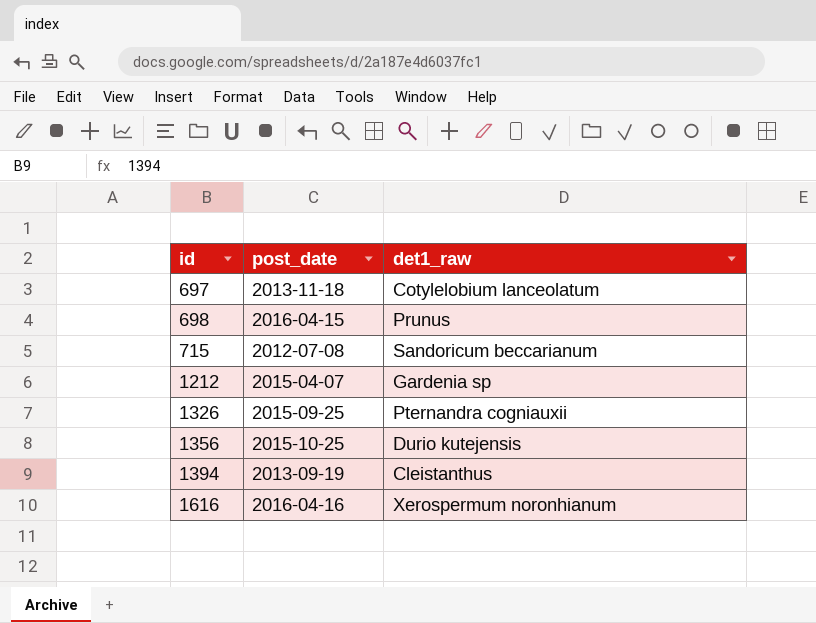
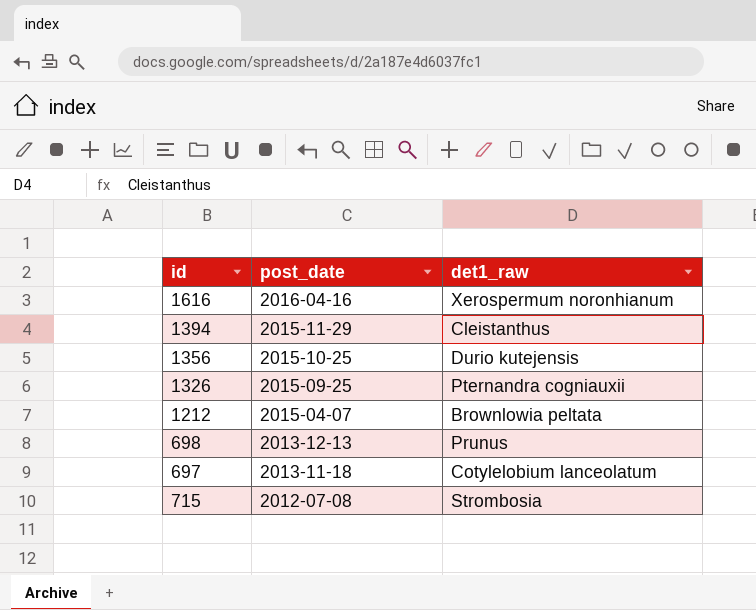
row order: id ascending -> post_date descending
1394 | post_date: 2013-09-19 -> 2015-11-29
1212 | det1_raw: Gardenia sp -> Brownlowia peltata
698 | post_date: 2016-04-15 -> 2013-12-13
715 | det1_raw: Sandoricum beccarianum -> Strombosia

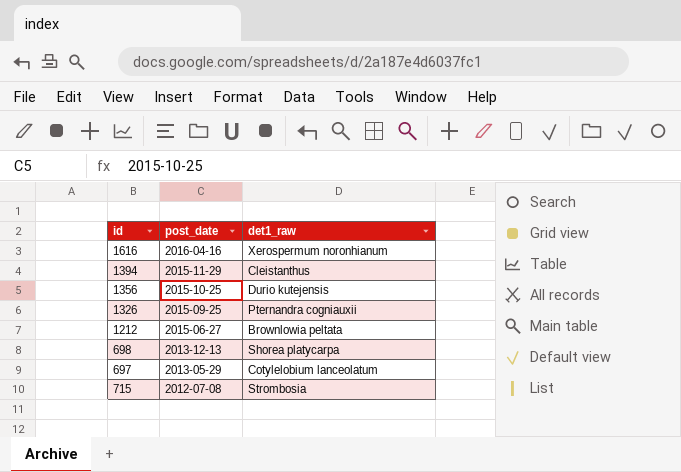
1212 | post_date: 2015-04-07 -> 2015-06-27
698 | det1_raw: Prunus -> Shorea platycarpa
697 | post_date: 2013-11-18 -> 2013-05-29

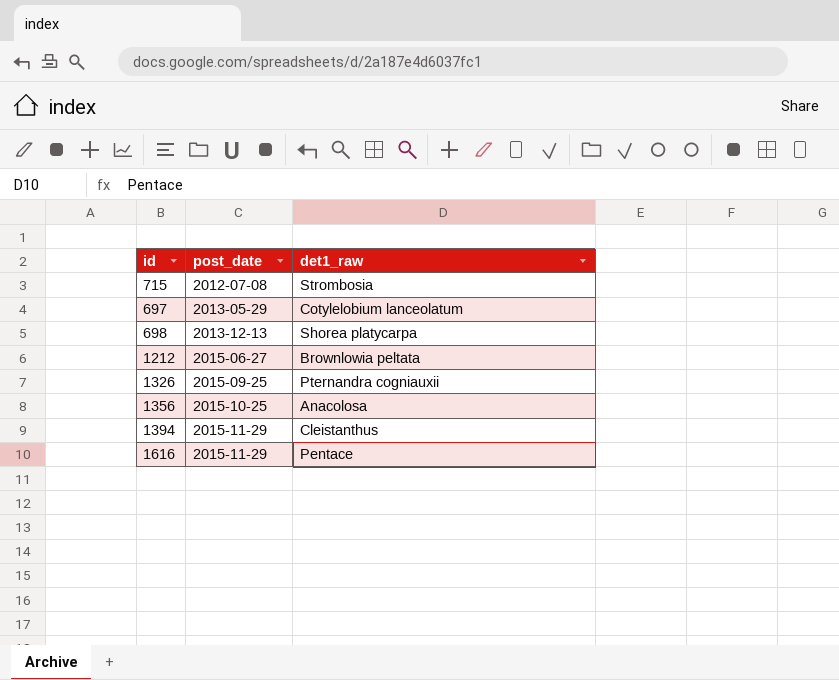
row order: post_date descending -> post_date ascending
1356 | det1_raw: Durio kutejensis -> Anacolosa
1616 | post_date: 2016-04-16 -> 2015-11-29
1616 | det1_raw: Xerospermum noronhianum -> Pentace

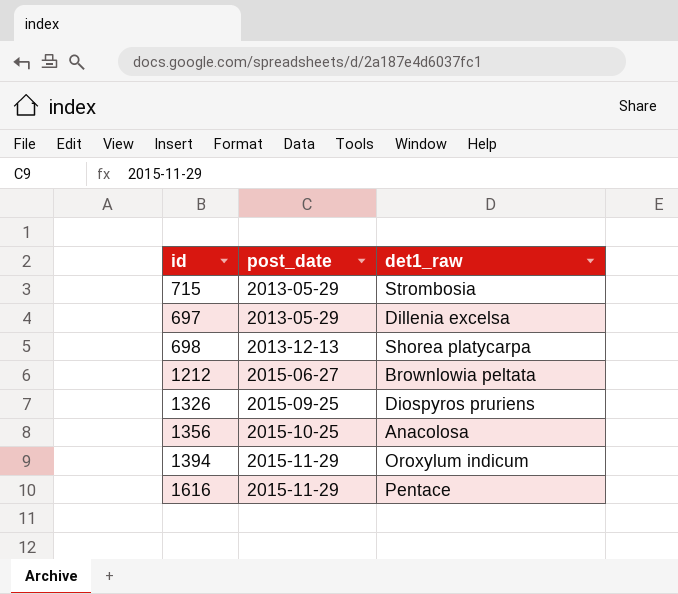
715 | post_date: 2012-07-08 -> 2013-05-29
697 | det1_raw: Cotylelobium lanceolatum -> Dillenia excelsa
1326 | det1_raw: Pternandra cogniauxii -> Diospyros pruriens
1394 | det1_raw: Cleistanthus -> Oroxylum indicum

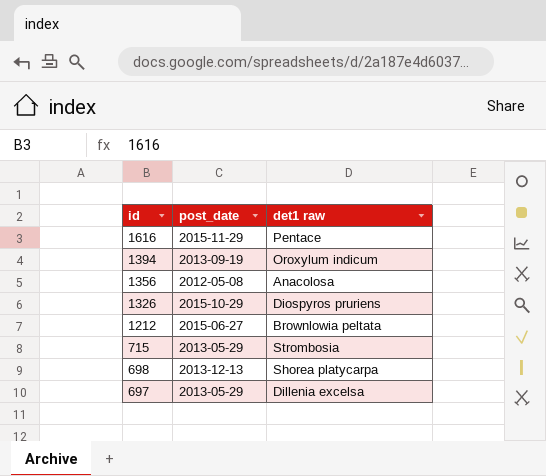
row order: post_date ascending -> id descending
column name: det1_raw -> det1 raw
1394 | post_date: 2015-11-29 -> 2013-09-19
1356 | post_date: 2015-10-25 -> 2012-05-08
1326 | post_date: 2015-09-25 -> 2015-10-29

